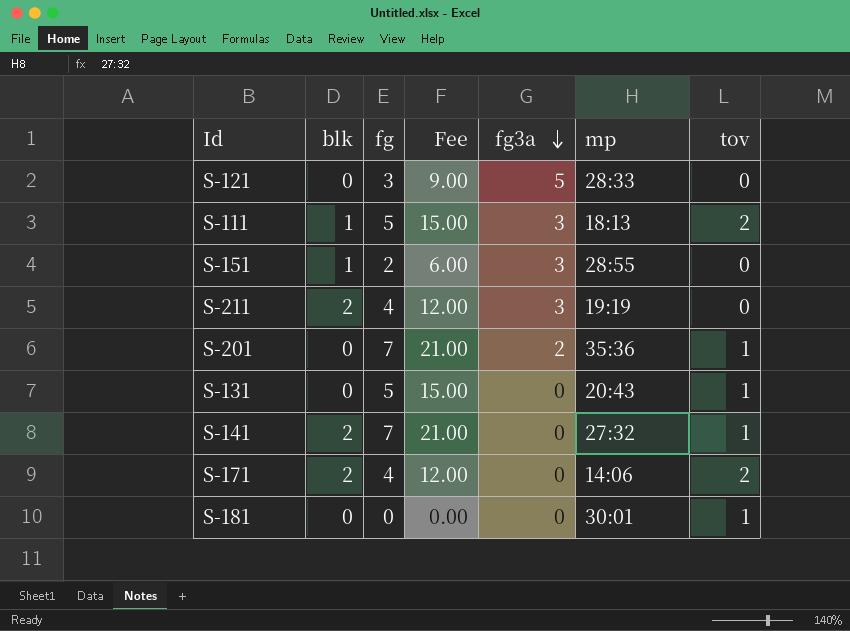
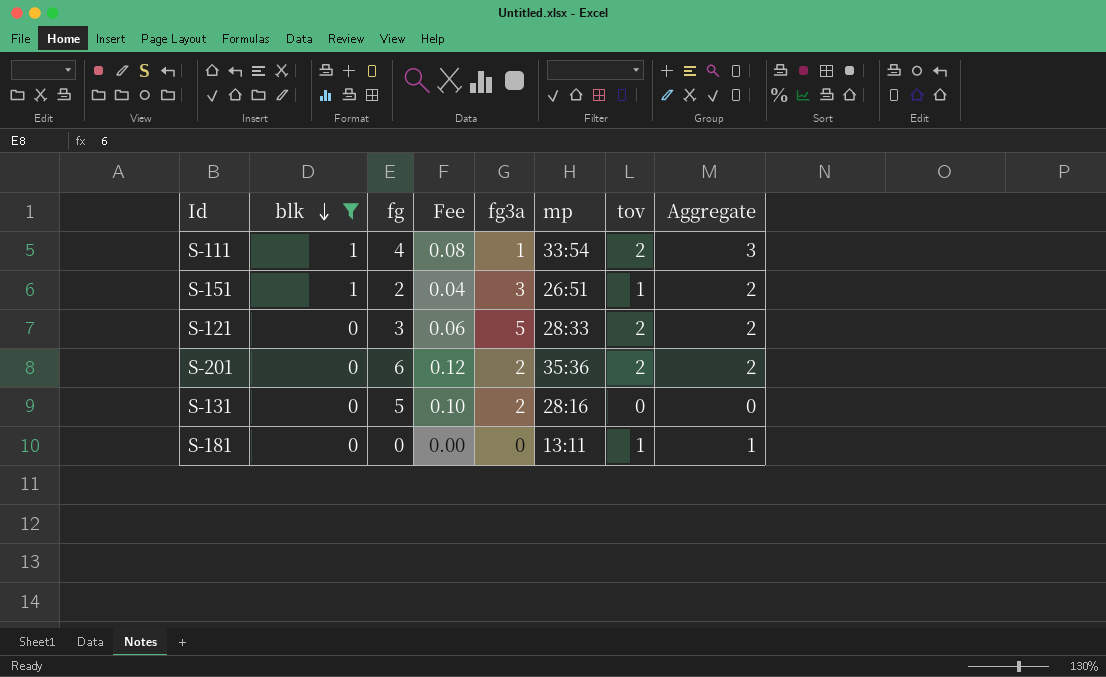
filter: none -> blk != 2
row order: fg3a descending -> blk descending
column Fee | formula: [fg] * 3 -> [fg] * 0.02
column Aggregate | formula: none -> [blk] + [tov]
S-111 | fg: 5 -> 4
S-111 | fg3a: 3 -> 1
S-111 | mp: 18:13 -> 33:54
S-151 | mp: 28:55 -> 26:51
S-151 | tov: 0 -> 1
S-121 | tov: 0 -> 2
S-201 | fg: 7 -> 6
S-201 | tov: 1 -> 2
S-131 | fg3a: 0 -> 2
S-131 | mp: 20:43 -> 28:16
S-131 | tov: 1 -> 0
S-181 | mp: 30:01 -> 13:11

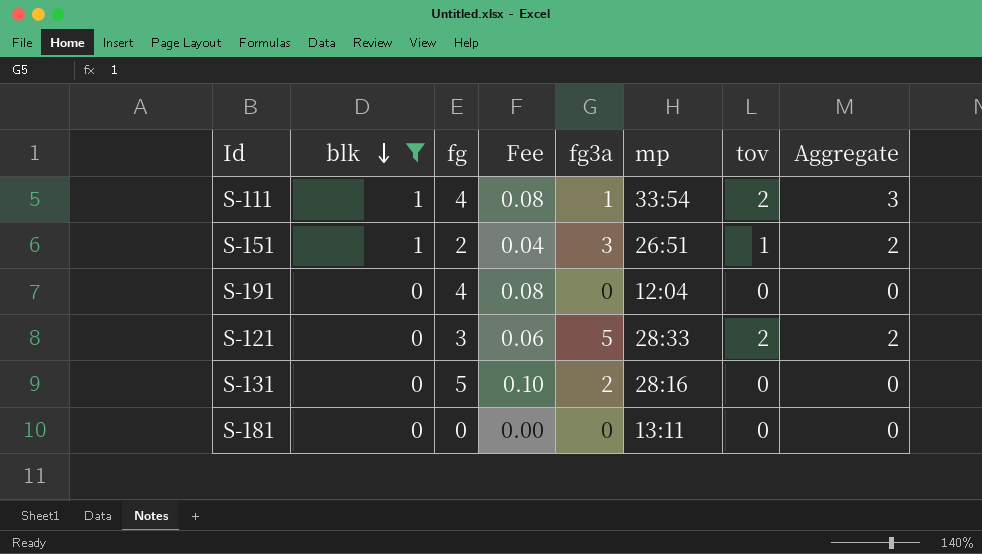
row S-201: 0 | 6 | 0.12 | 2 | 35:36 | 2 | 2 -> none
row S-191: none -> 0 | 4 | 0.08 | 0 | 12:04 | 0 | 0
S-181 | tov: 1 -> 0
S-181 | Aggregate: 1 -> 0

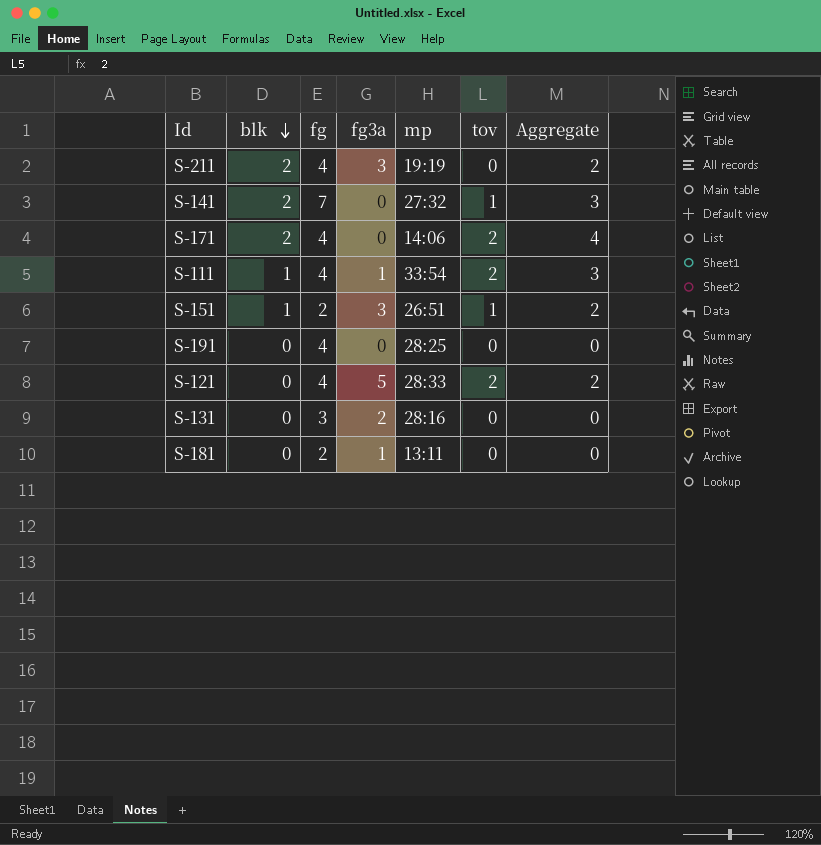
filter: blk != 2 -> none
column Fee | formula: [fg] * 0.02 -> none
S-191 | mp: 12:04 -> 28:25
S-121 | fg: 3 -> 4
S-131 | fg: 5 -> 3
S-181 | fg: 0 -> 2
S-181 | fg3a: 0 -> 1

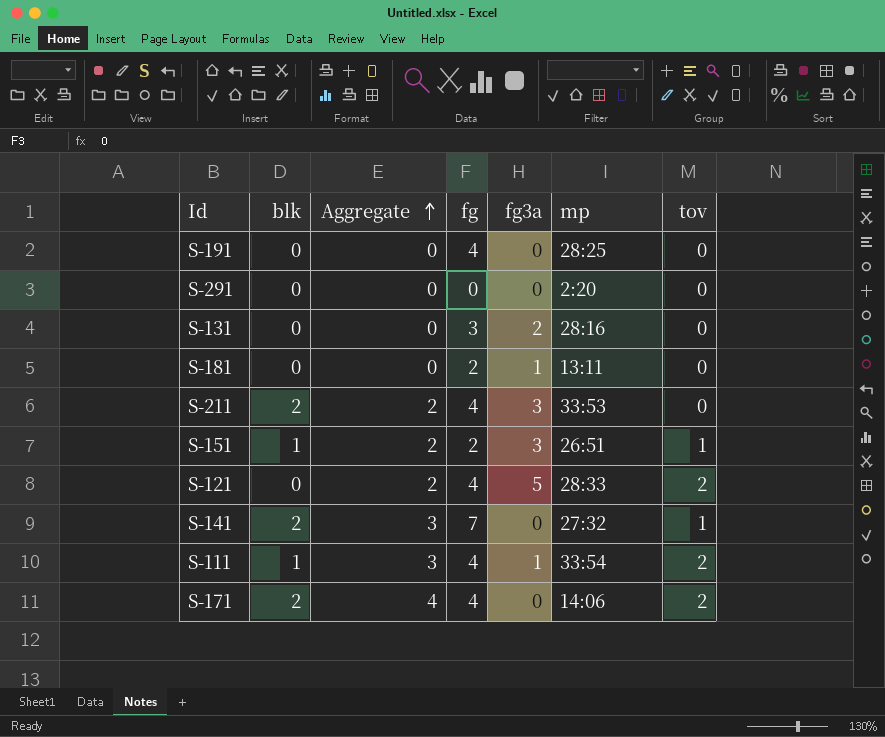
row order: blk descending -> Aggregate ascending
column Aggregate | position: 7 -> 3
row S-291: none -> 0 | 0 | 0 | 0 | 2:20 | 0
S-211 | mp: 19:19 -> 33:53

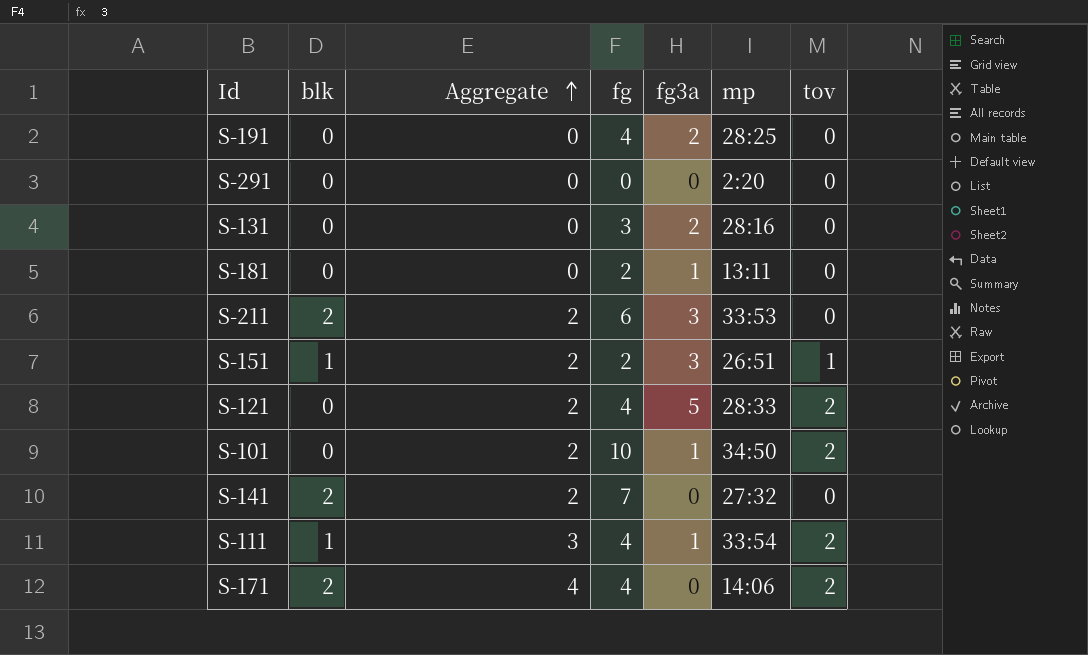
S-191 | fg3a: 0 -> 2
S-211 | fg: 4 -> 6
row S-101: none -> 0 | 2 | 10 | 1 | 34:50 | 2
S-141 | Aggregate: 3 -> 2
S-141 | tov: 1 -> 0

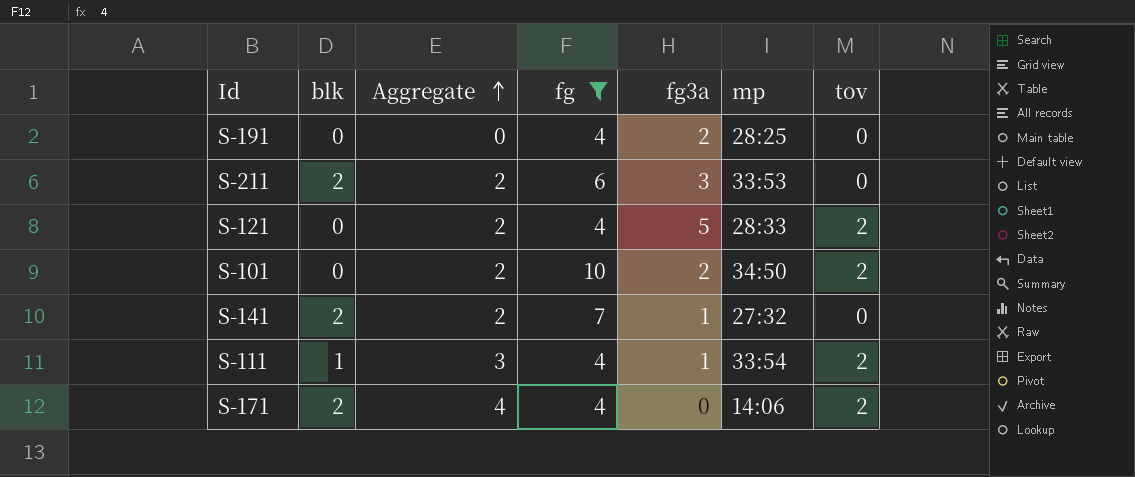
filter: none -> fg >= 4
S-101 | fg3a: 1 -> 2
S-141 | fg3a: 0 -> 1

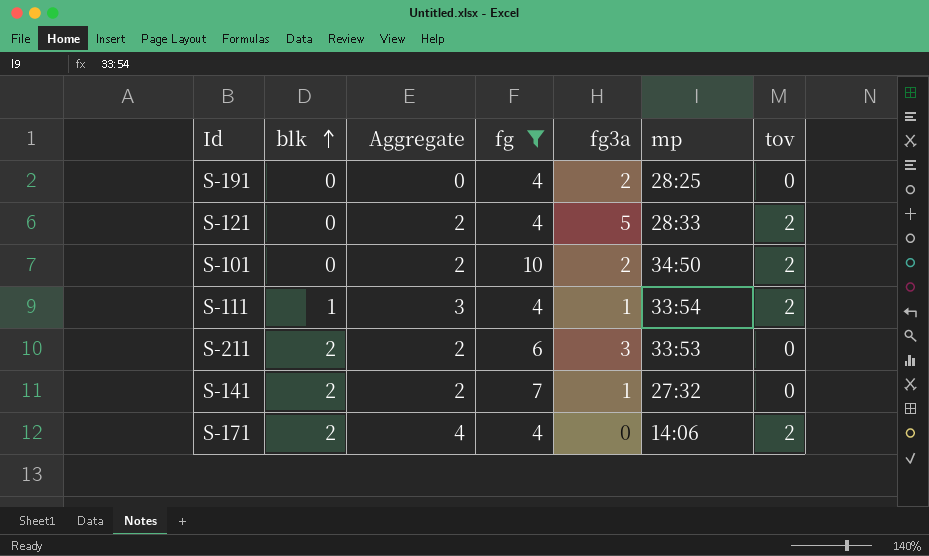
row order: Aggregate ascending -> blk ascending

